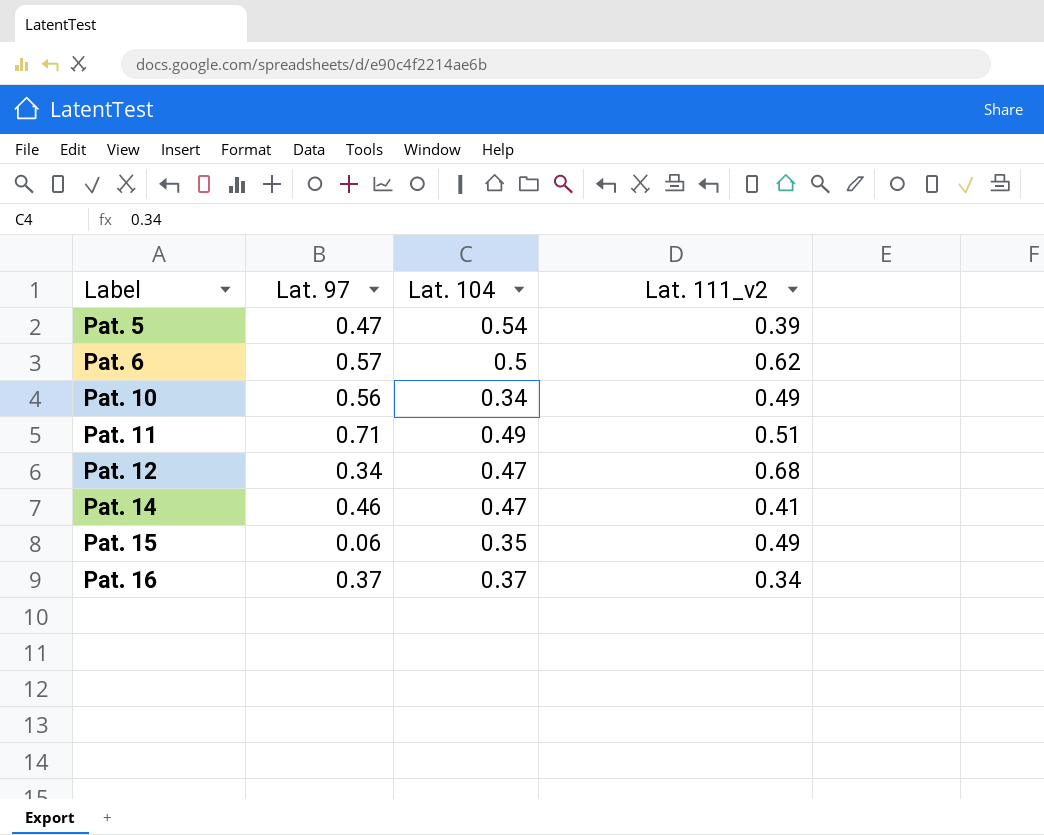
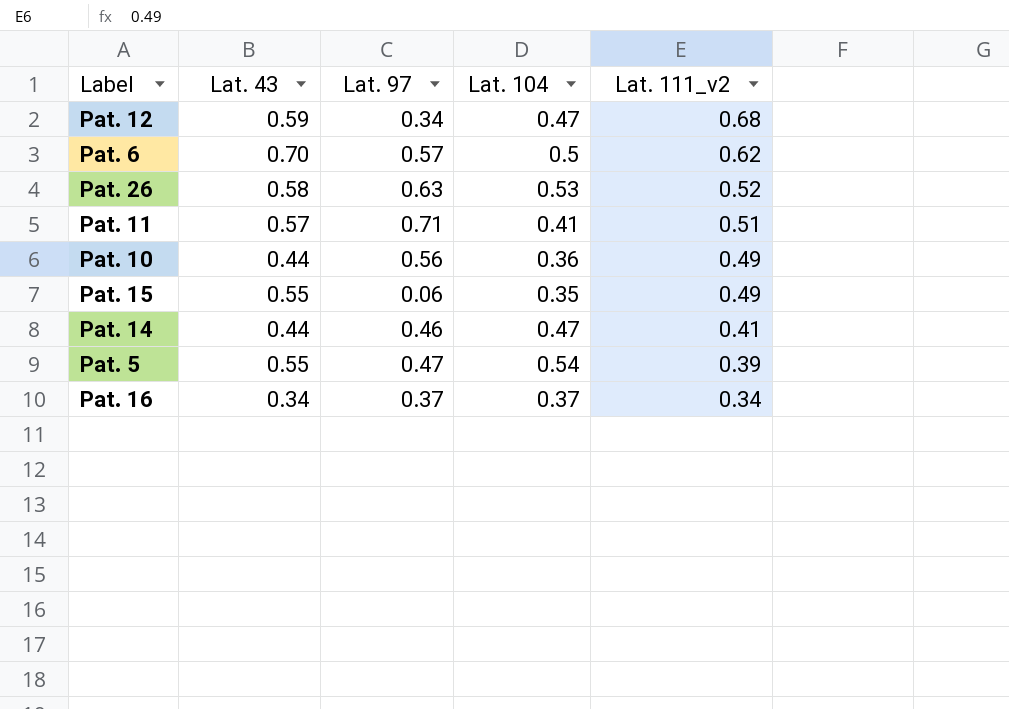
row order: Label ascending -> Lat. 111_v2 descending
column Lat. 43 | position: none -> 2
row Pat. 26: none -> 0.58 | 0.63 | 0.53 | 0.52
Pat. 11 | Lat. 104: 0.49 -> 0.41
Pat. 10 | Lat. 104: 0.34 -> 0.36

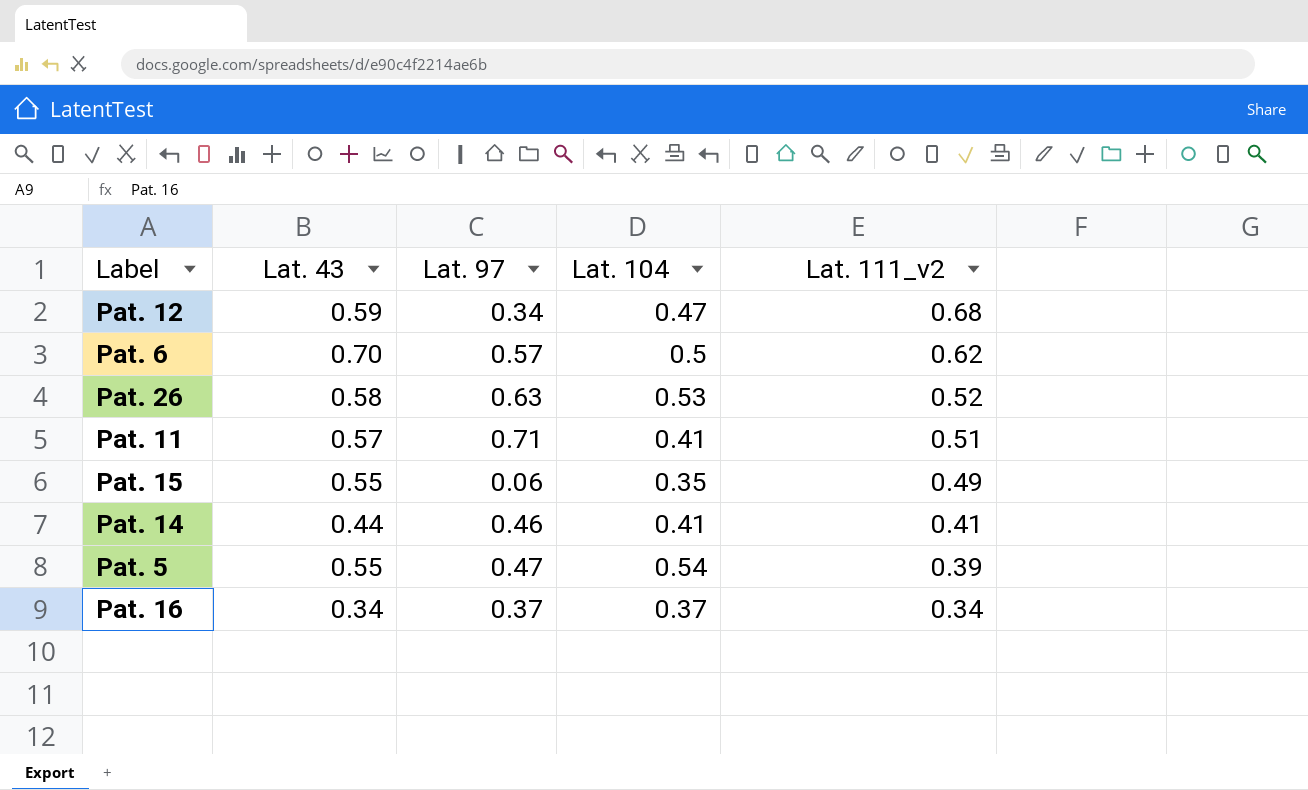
row Pat. 10: 0.44 | 0.56 | 0.36 | 0.49 -> none
Pat. 14 | Lat. 104: 0.47 -> 0.41

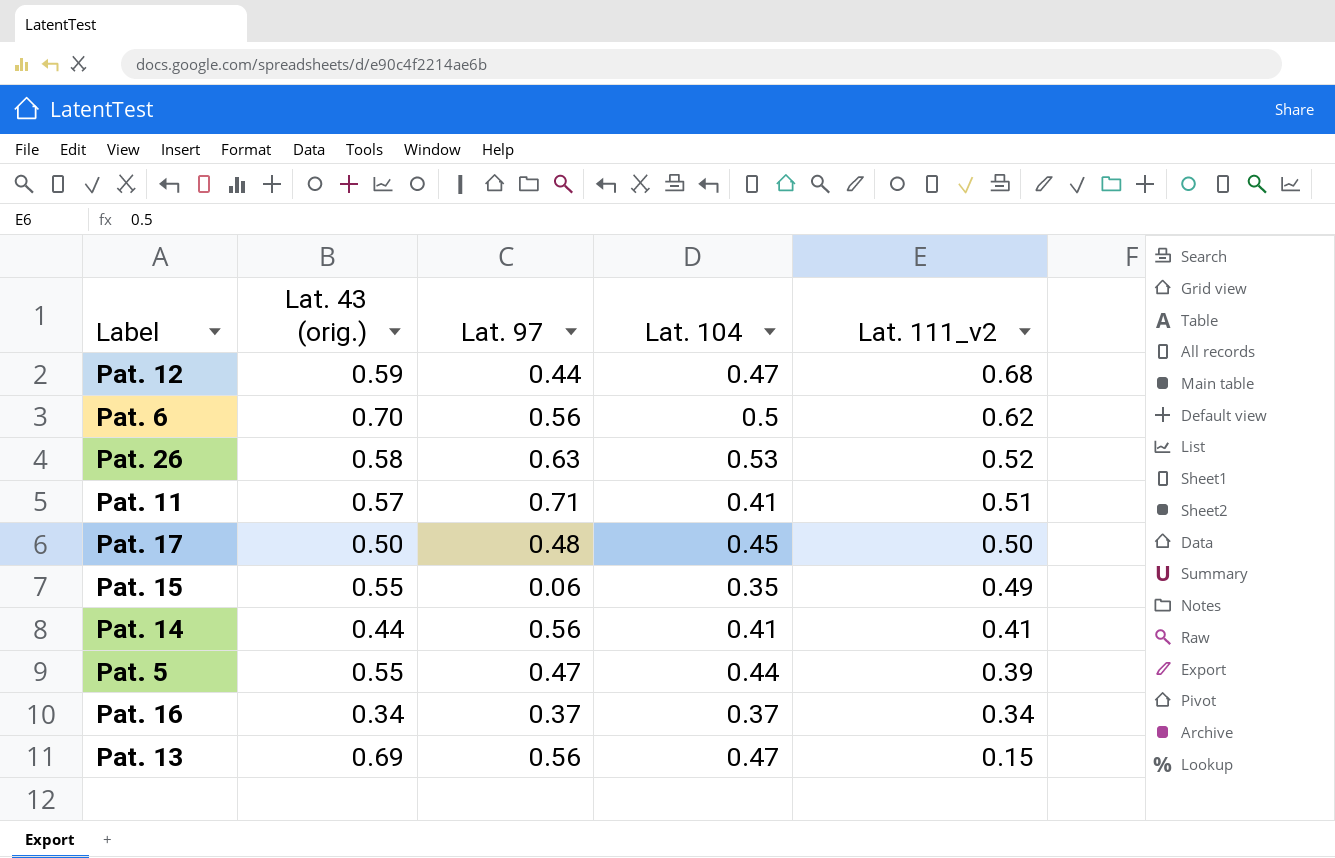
column name: Lat. 43 -> Lat. 43 (orig.)
Pat. 12 | Lat. 97: 0.34 -> 0.44
Pat. 6 | Lat. 97: 0.57 -> 0.56
row Pat. 17: none -> 0.50 | 0.48 | 0.45 | 0.50
Pat. 14 | Lat. 97: 0.46 -> 0.56
Pat. 5 | Lat. 104: 0.54 -> 0.44
row Pat. 13: none -> 0.69 | 0.56 | 0.47 | 0.15

